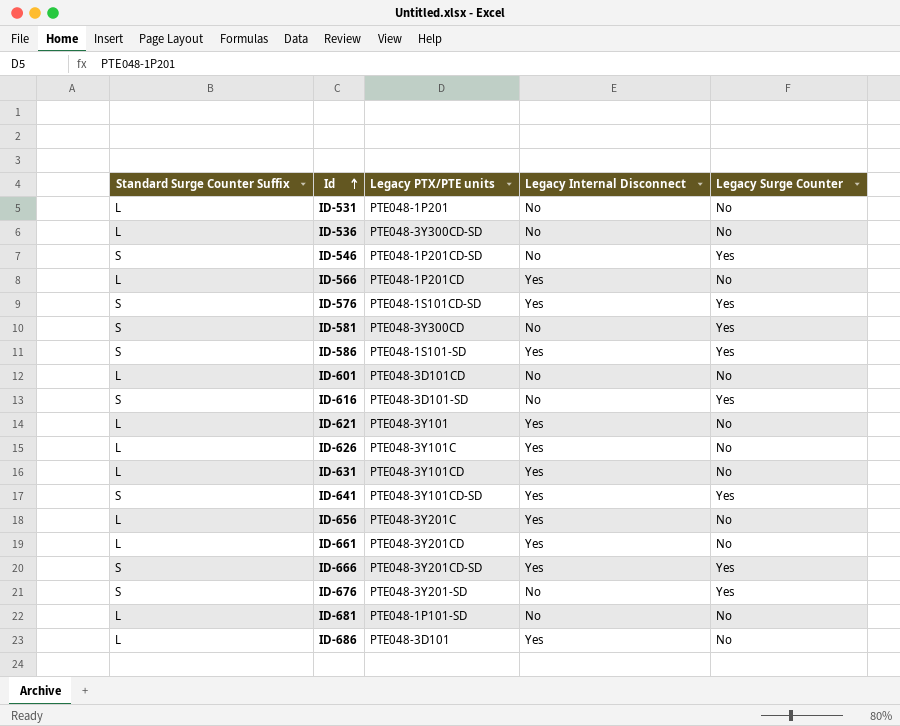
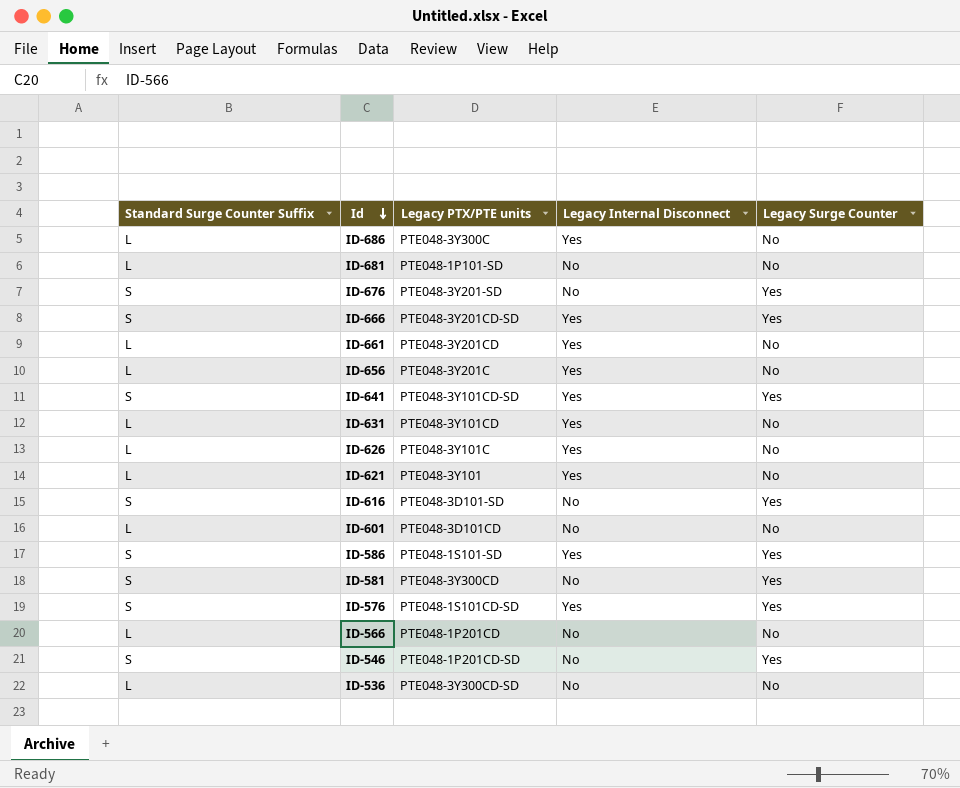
row order: Id ascending -> Id descending
row ID-531: L | PTE048-1P201 | No | No -> none
ID-686 | Legacy PTX/PTE units: PTE048-3D101 -> PTE048-3Y300C
ID-566 | Legacy Internal Disconnect: Yes -> No

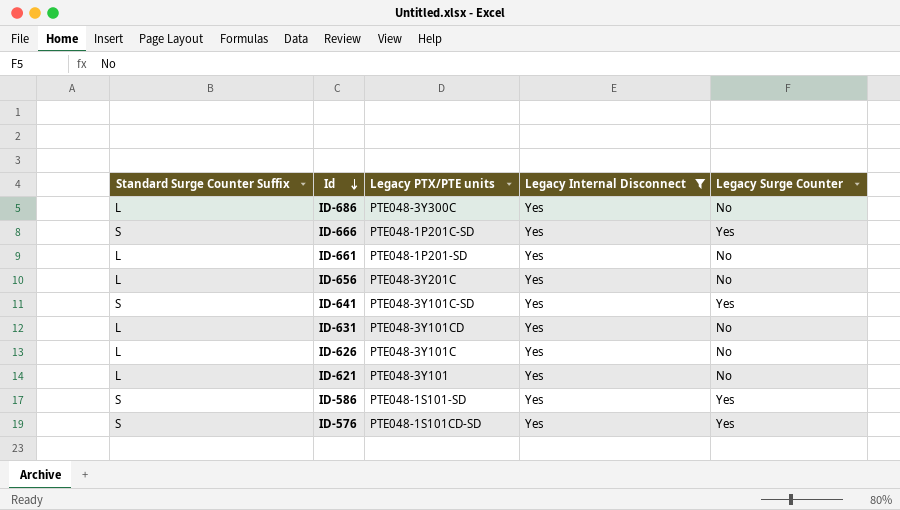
filter: none -> Legacy Internal Disconnect = Yes
ID-666 | Legacy PTX/PTE units: PTE048-3Y201CD-SD -> PTE048-1P201C-SD
ID-661 | Legacy PTX/PTE units: PTE048-3Y201CD -> PTE048-1P201-SD
ID-641 | Legacy PTX/PTE units: PTE048-3Y101CD-SD -> PTE048-3Y101C-SD

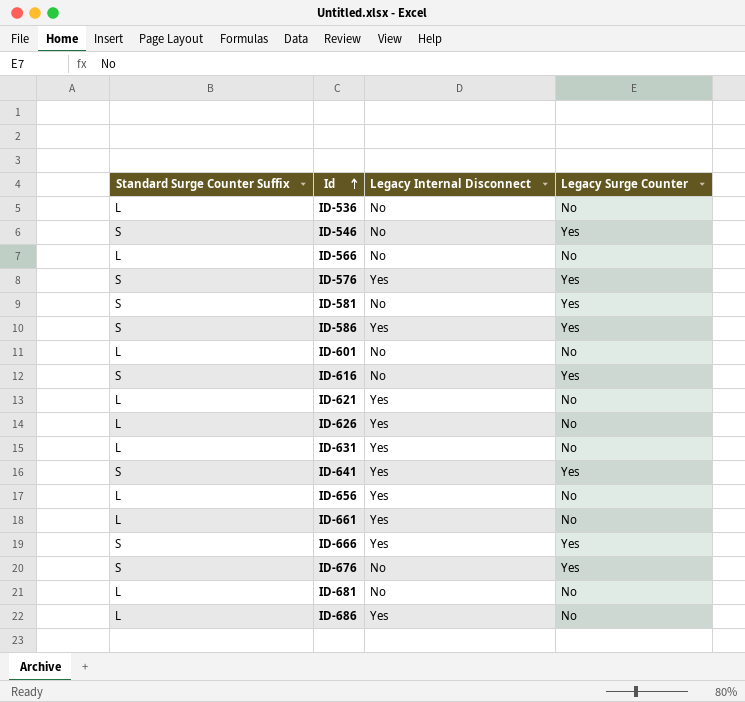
filter: Legacy Internal Disconnect = Yes -> none
row order: Id descending -> Id ascending
column Legacy PTX/PTE units | position: 3 -> none

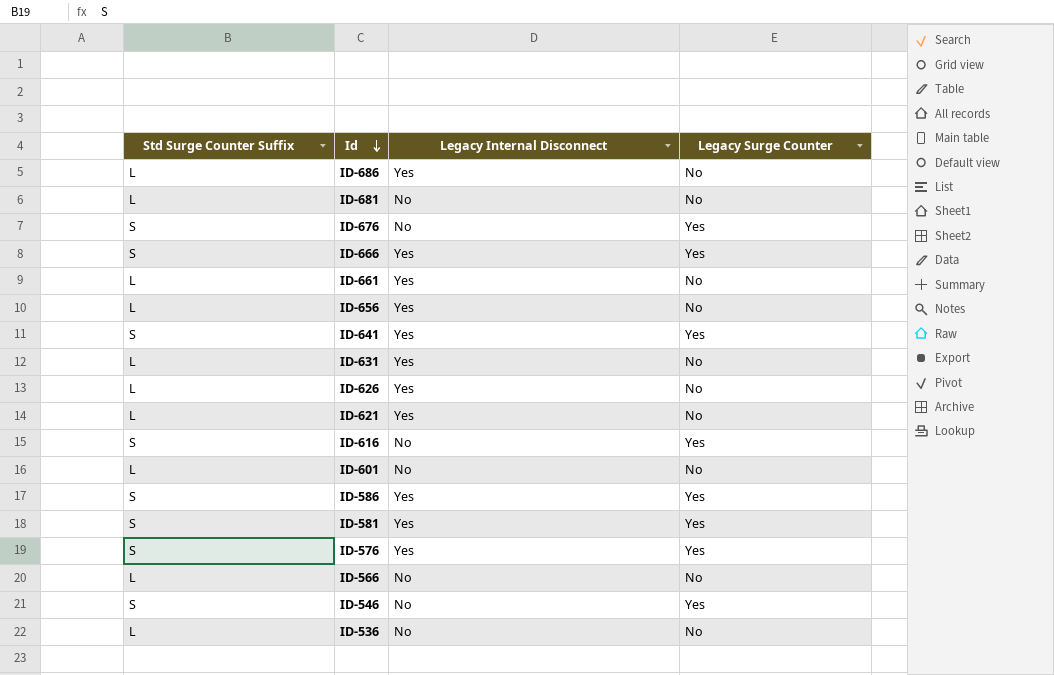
row order: Id ascending -> Id descending
column name: Standard Surge Counter Suffix -> Std Surge Counter Suffix
ID-581 | Legacy Internal Disconnect: No -> Yes

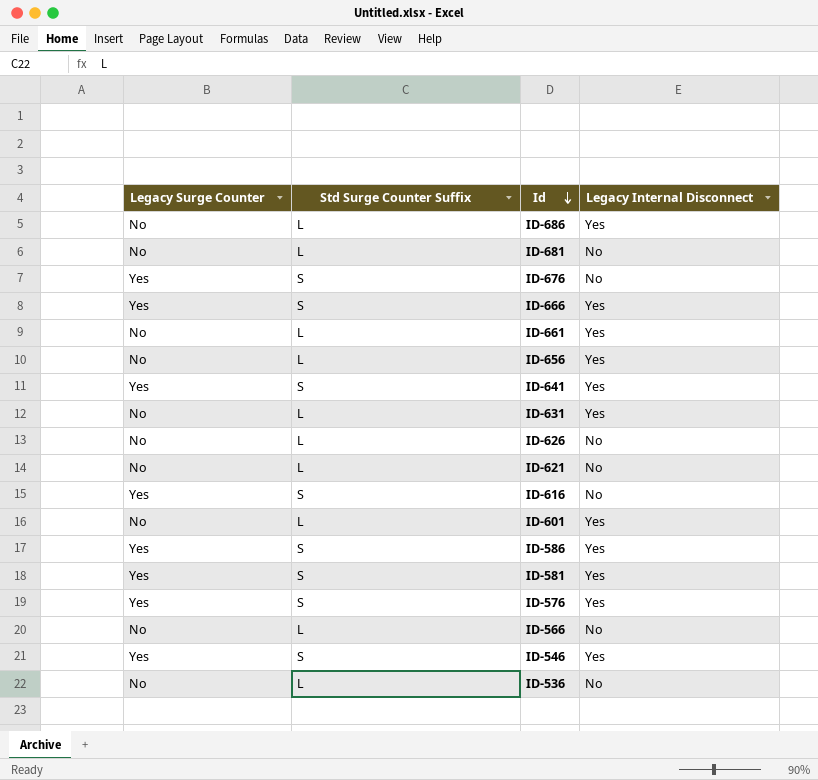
column Legacy Surge Counter | position: 4 -> 1
ID-626 | Legacy Internal Disconnect: Yes -> No
ID-621 | Legacy Internal Disconnect: Yes -> No
ID-601 | Legacy Internal Disconnect: No -> Yes
ID-546 | Legacy Internal Disconnect: No -> Yes

